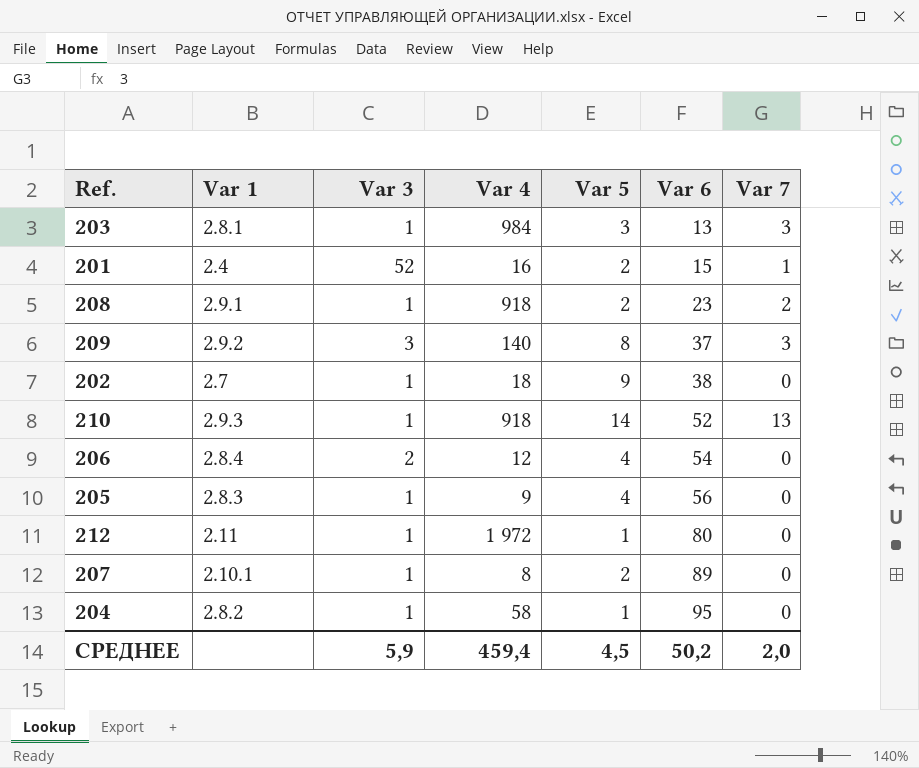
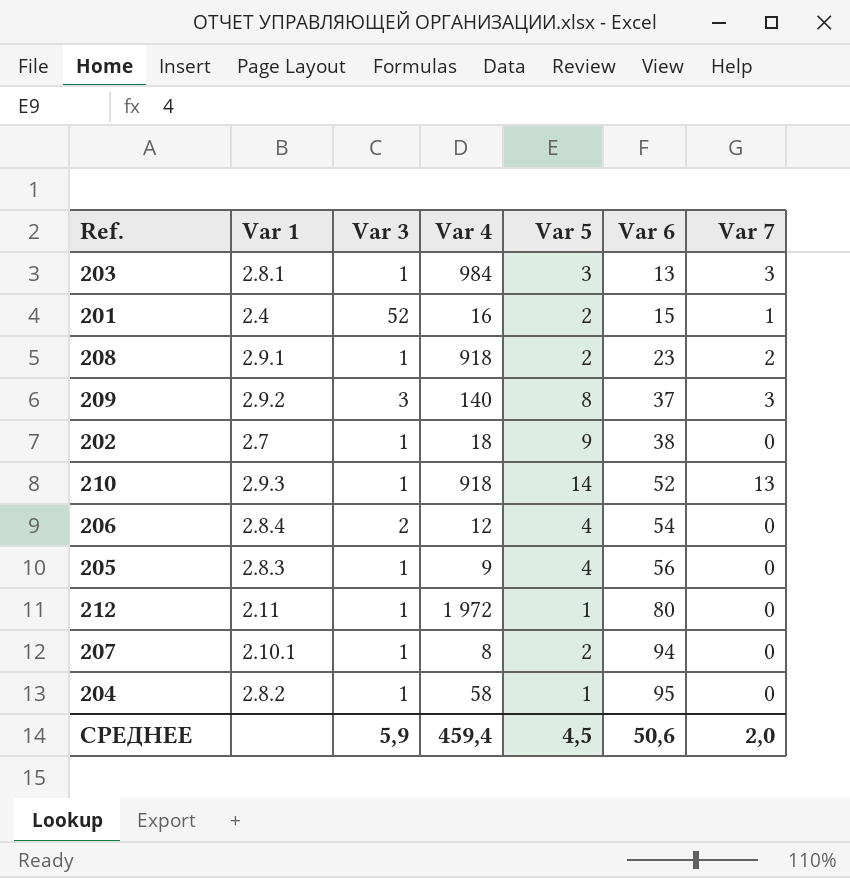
207 | Var 6: 89 -> 94
СРЕДНЕЕ | Var 6: 50,2 -> 50,6

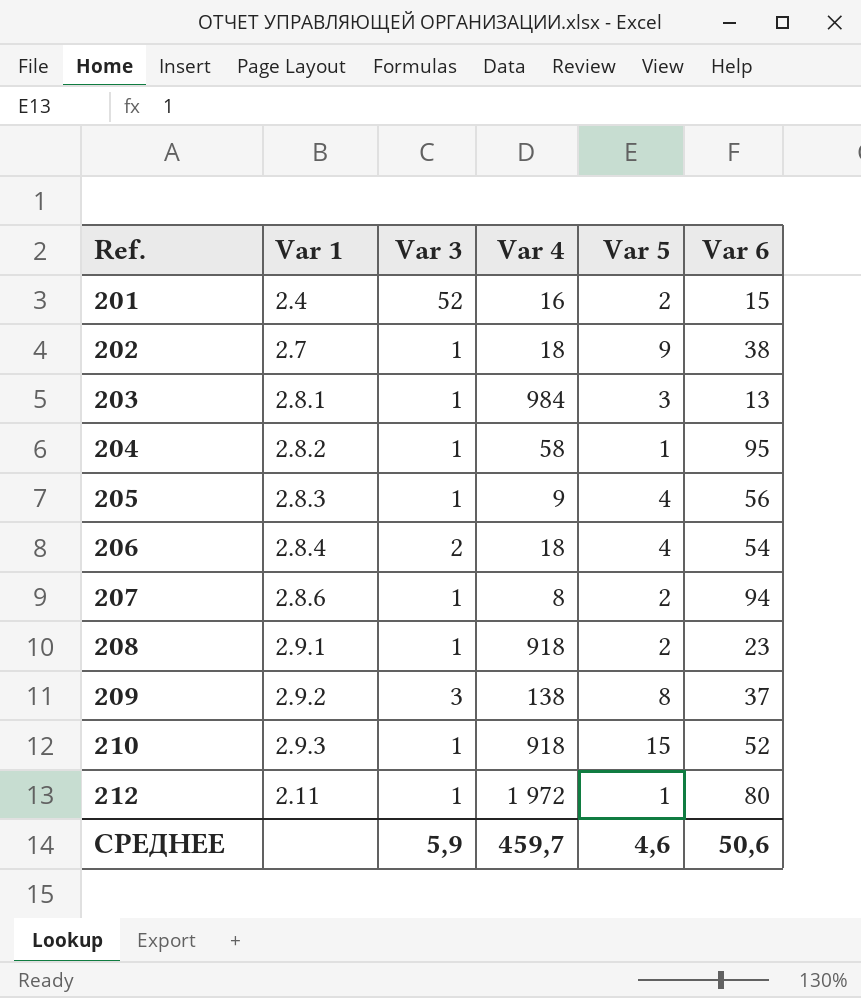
row order: Var 6 ascending -> Ref. ascending
column Var 7 | position: 7 -> none
206 | Var 4: 12 -> 18
207 | Var 1: 2.10.1 -> 2.8.6
209 | Var 4: 140 -> 138
210 | Var 5: 14 -> 15
СРЕДНЕЕ | Var 4: 459,4 -> 459,7
СРЕДНЕЕ | Var 5: 4,5 -> 4,6

